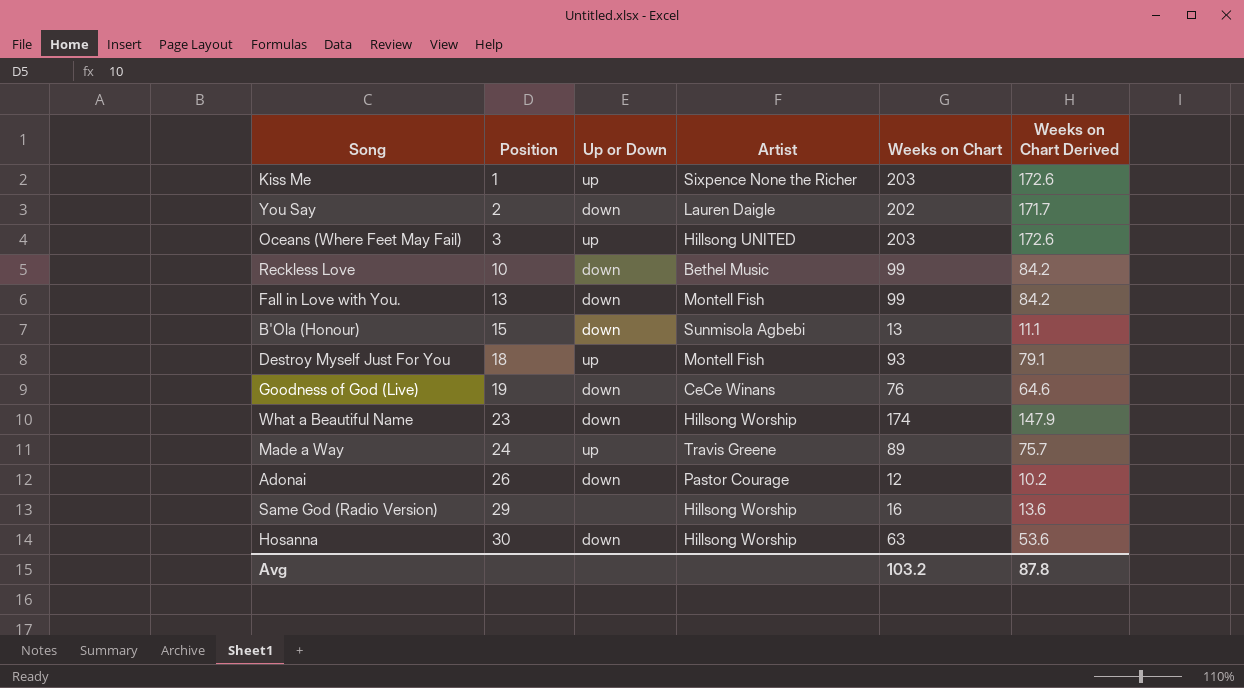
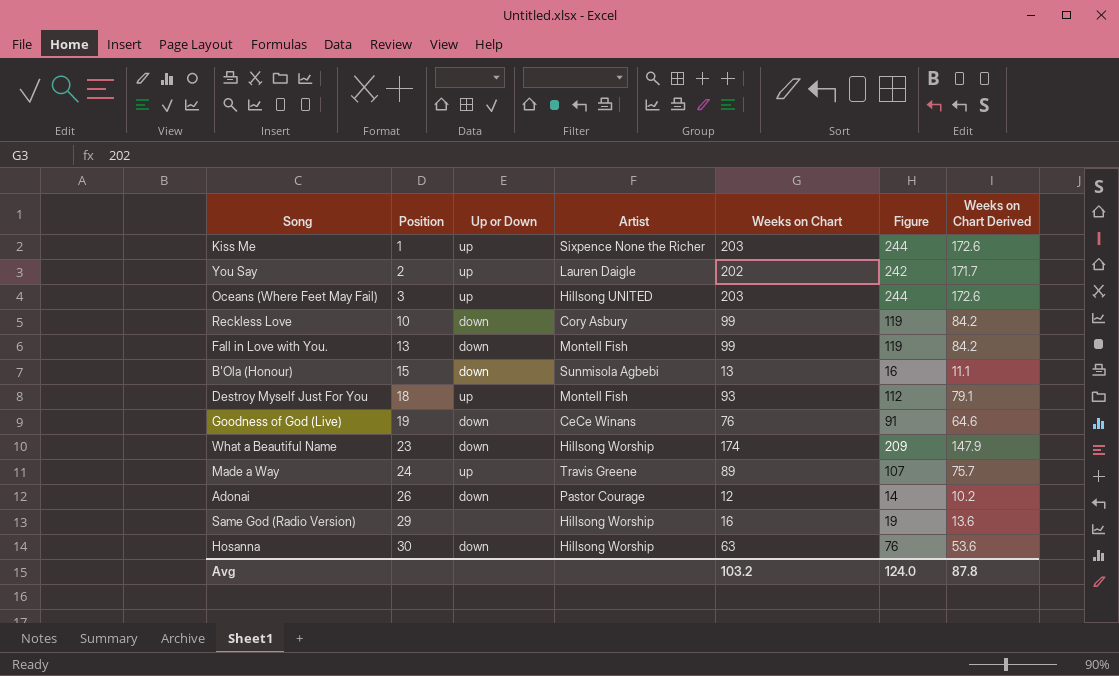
column Figure | formula: none -> [Weeks on Chart] * 1.2
You Say | Up or Down: down -> up
Reckless Love | Artist: Bethel Music -> Cory Asbury

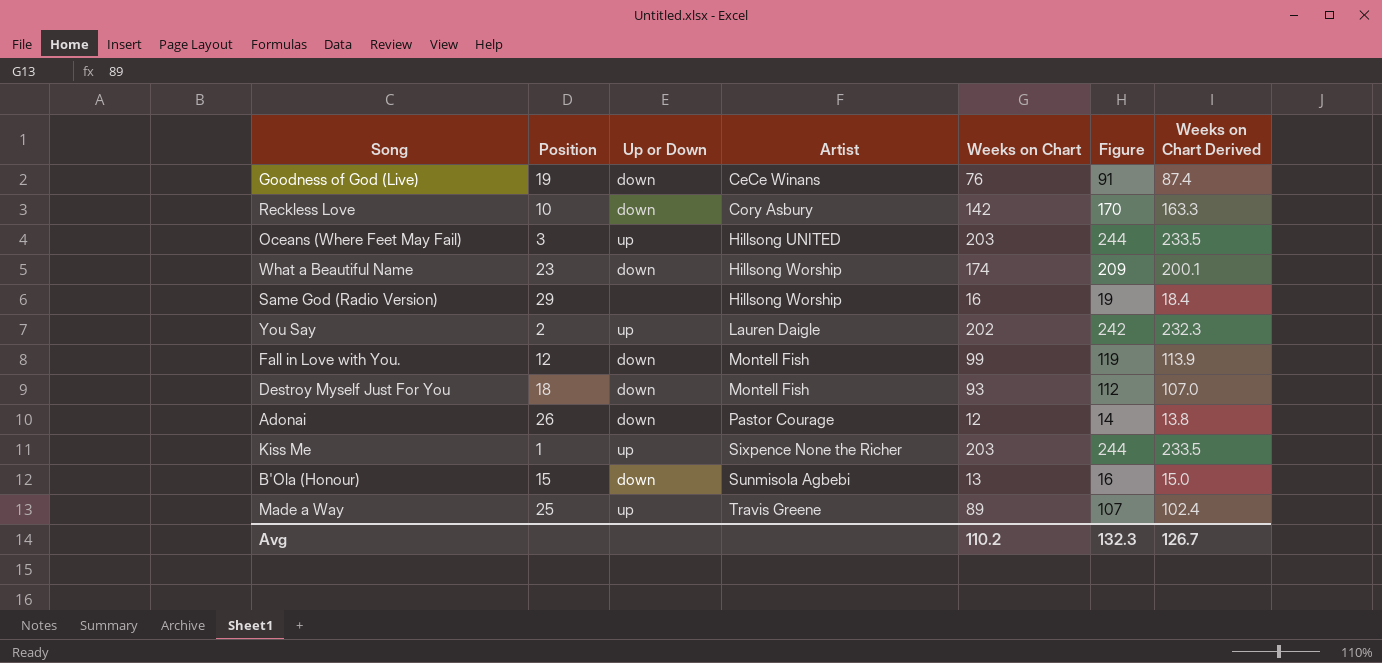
row order: Position ascending -> Artist ascending
column Weeks on Chart Derived | formula: [Weeks on Chart] * 0.85 -> [Weeks on Chart] * 1.15
row Hosanna: 30 | down | Hillsong Worship | 63 | 76 | 53.6 -> none
Reckless Love | Weeks on Chart: 99 -> 142
Reckless Love | Figure: 119 -> 170
Fall in Love with You. | Position: 13 -> 12
Destroy Myself Just For You | Up or Down: up -> down
Made a Way | Position: 24 -> 25
Avg | Weeks on Chart: 103.2 -> 110.2
Avg | Figure: 124.0 -> 132.3
Avg | Weeks on Chart Derived: 87.8 -> 126.7

